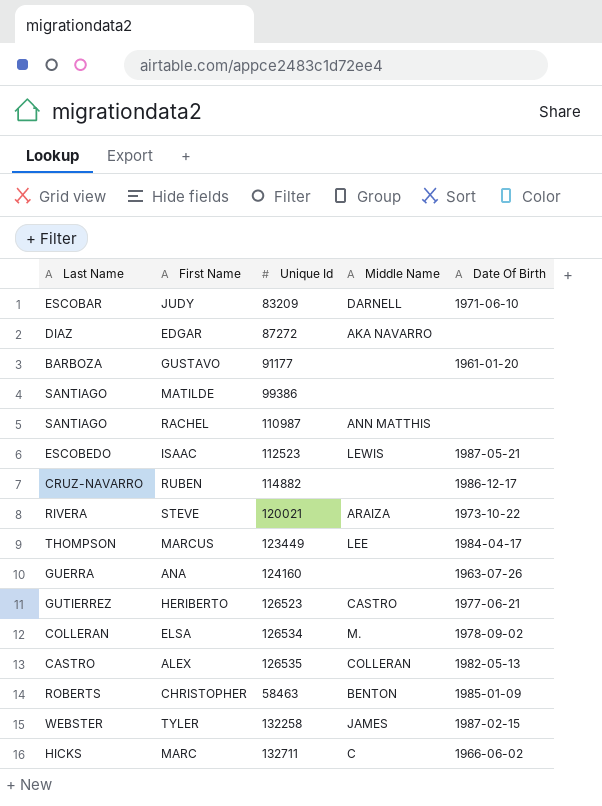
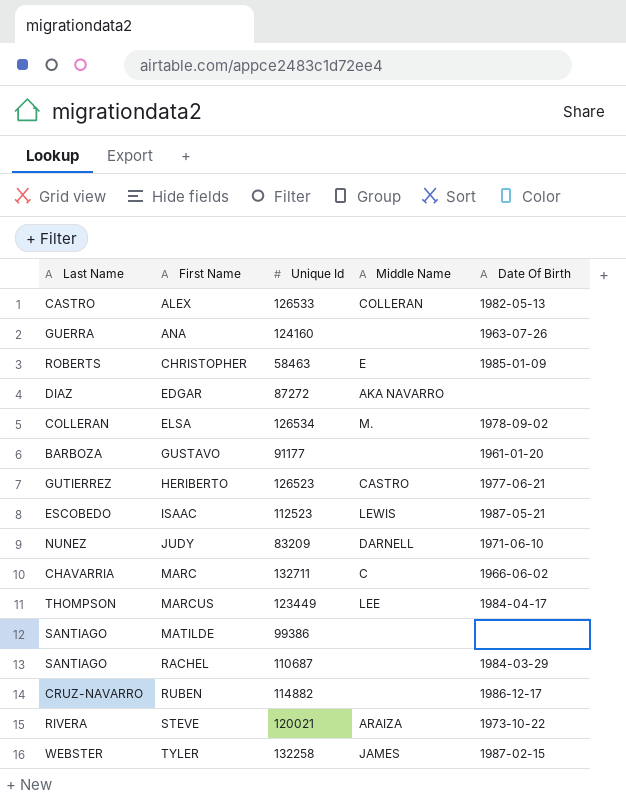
row order: none -> First Name ascending
ALEX | Unique Id: 126535 -> 126533
CHRISTOPHER | Middle Name: BENTON -> E
JUDY | Last Name: ESCOBAR -> NUNEZ
MARC | Last Name: HICKS -> CHAVARRIA
RACHEL | Unique Id: 110987 -> 110687
RACHEL | Middle Name: ANN MATTHIS -> none
RACHEL | Date Of Birth: none -> 1984-03-29

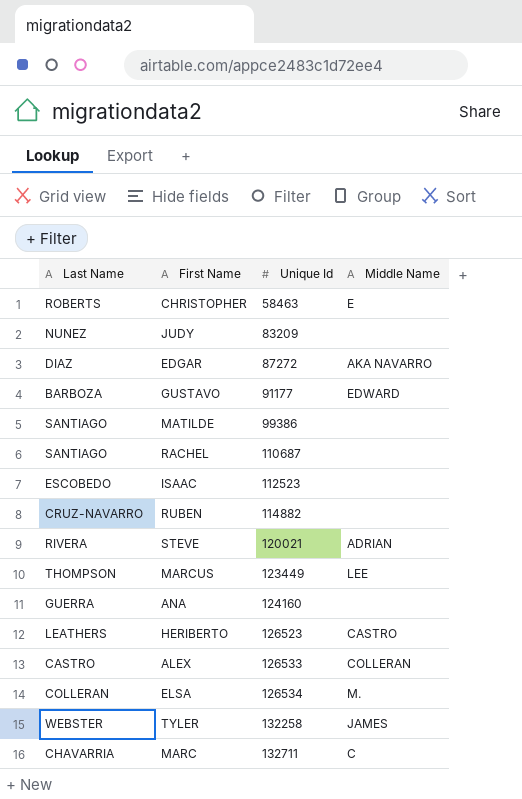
row order: First Name ascending -> Unique Id ascending
column Date Of Birth | position: 5 -> none
JUDY | Middle Name: DARNELL -> none
GUSTAVO | Middle Name: none -> EDWARD
ISAAC | Middle Name: LEWIS -> none
STEVE | Middle Name: ARAIZA -> ADRIAN
HERIBERTO | Last Name: GUTIERREZ -> LEATHERS

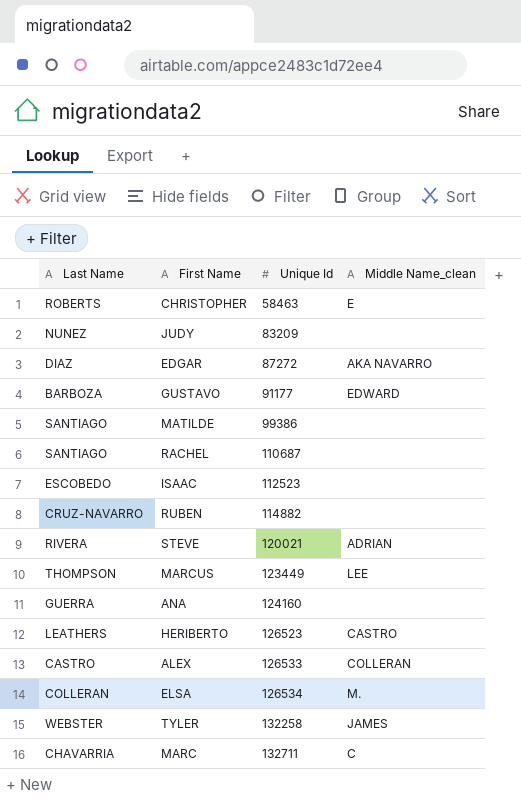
column name: Middle Name -> Middle Name_clean

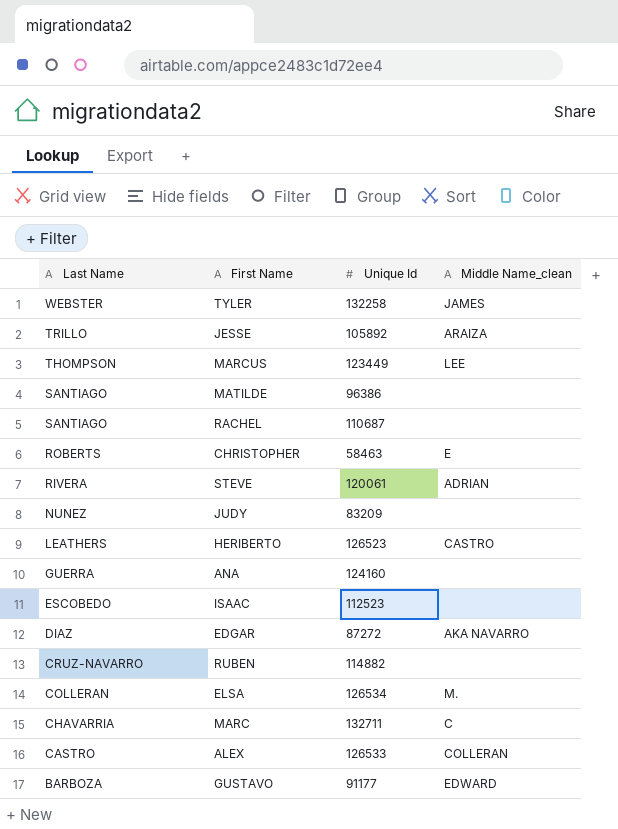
row order: Unique Id ascending -> Last Name descending
row JESSE: none -> TRILLO | 105892 | ARAIZA
MATILDE | Unique Id: 99386 -> 96386
STEVE | Unique Id: 120021 -> 120061

